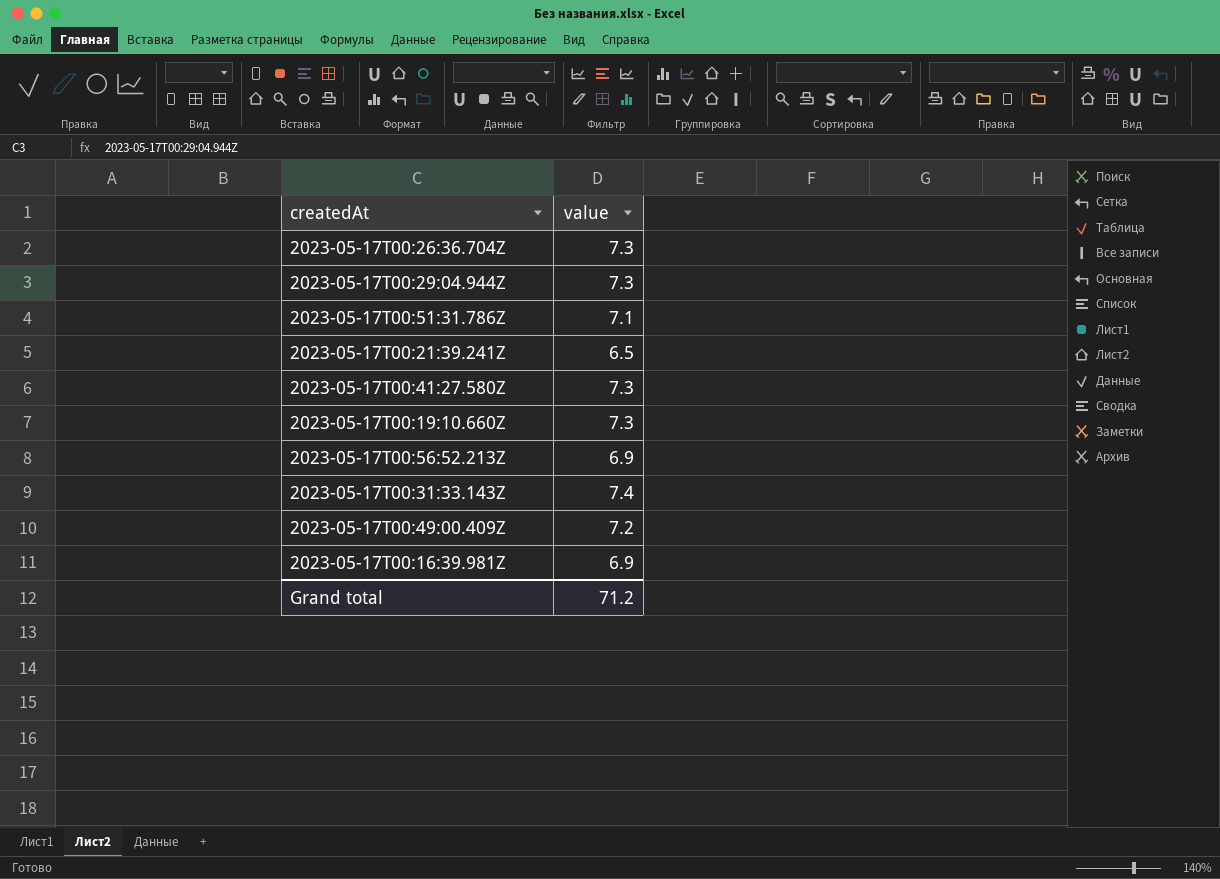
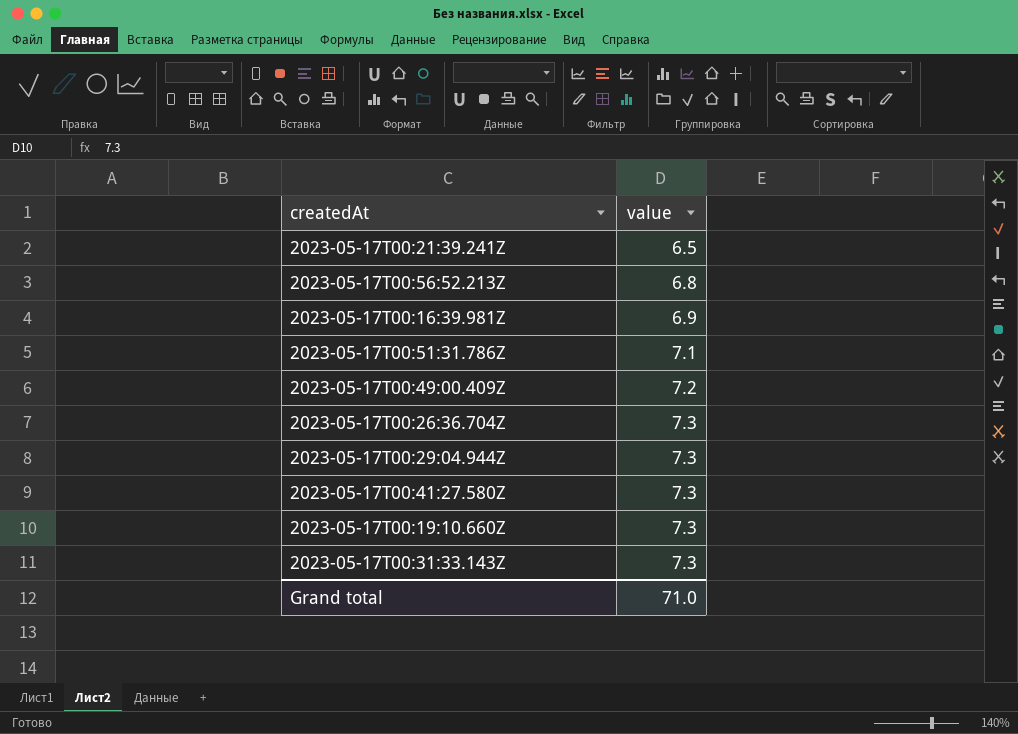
row order: none -> value ascending
2023-05-17T00:56:52.213Z | value: 6.9 -> 6.8
2023-05-17T00:31:33.143Z | value: 7.4 -> 7.3
Grand total | value: 71.2 -> 71.0

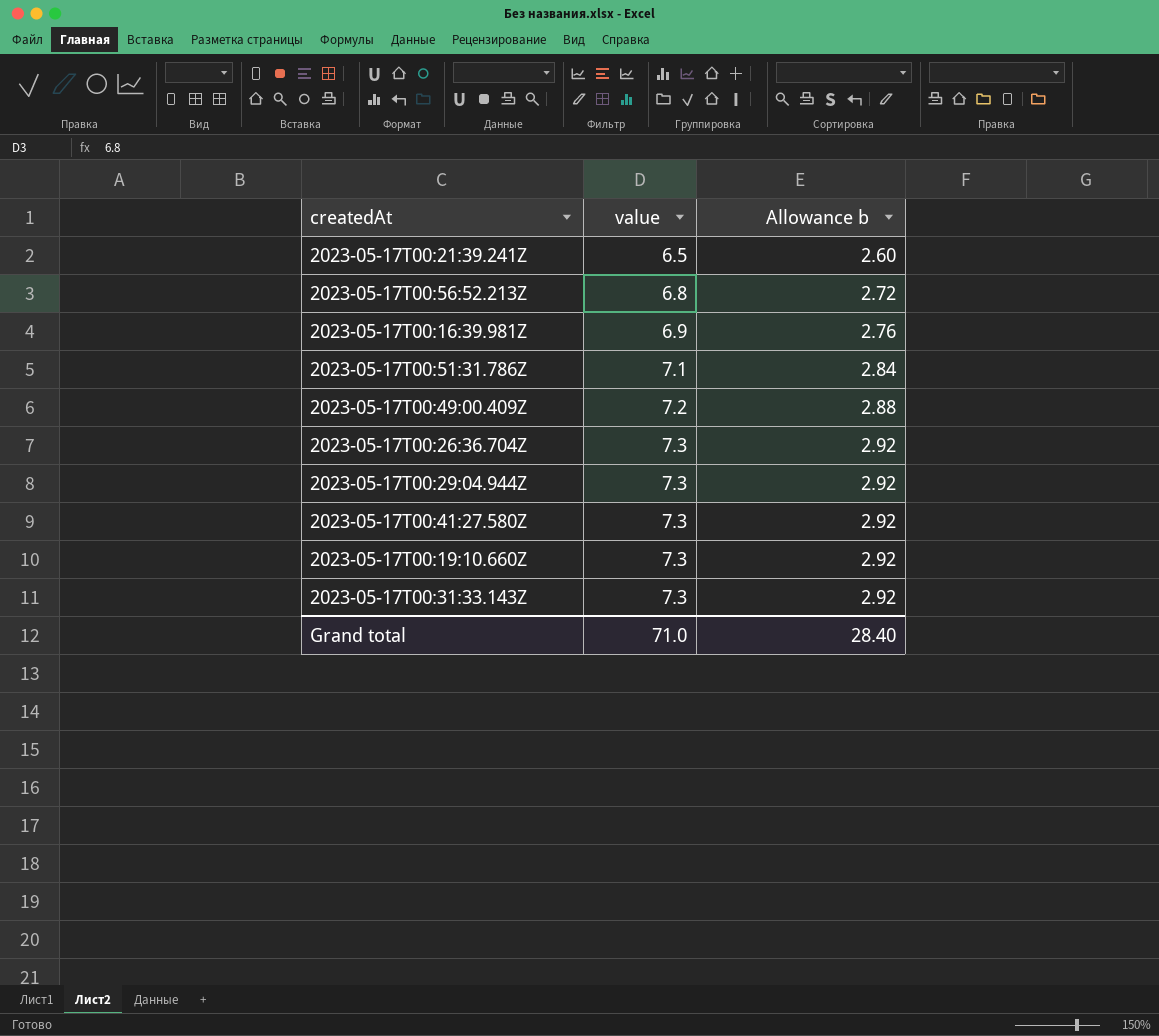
column Allowance b | formula: none -> [value] * 0.4

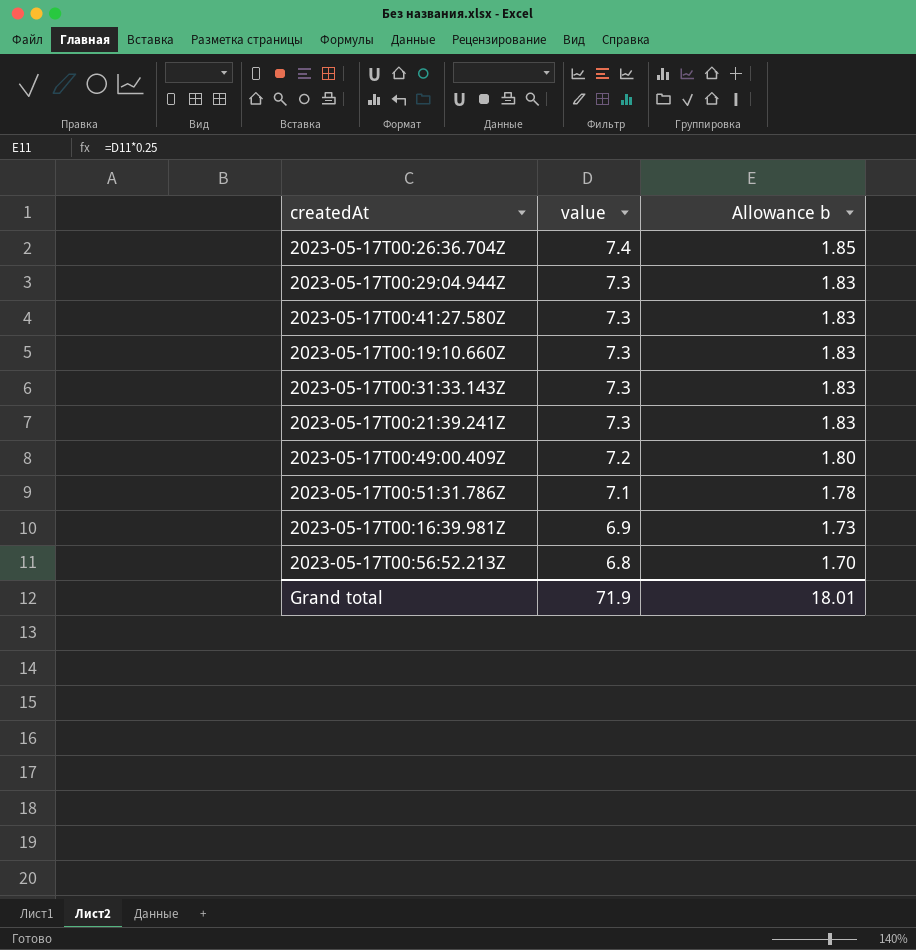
row order: value ascending -> value descending
column Allowance b | formula: [value] * 0.4 -> [value] * 0.25
2023-05-17T00:26:36.704Z | value: 7.3 -> 7.4
2023-05-17T00:21:39.241Z | value: 6.5 -> 7.3
Grand total | value: 71.0 -> 71.9
Grand total | Allowance b: 28.40 -> 18.01

